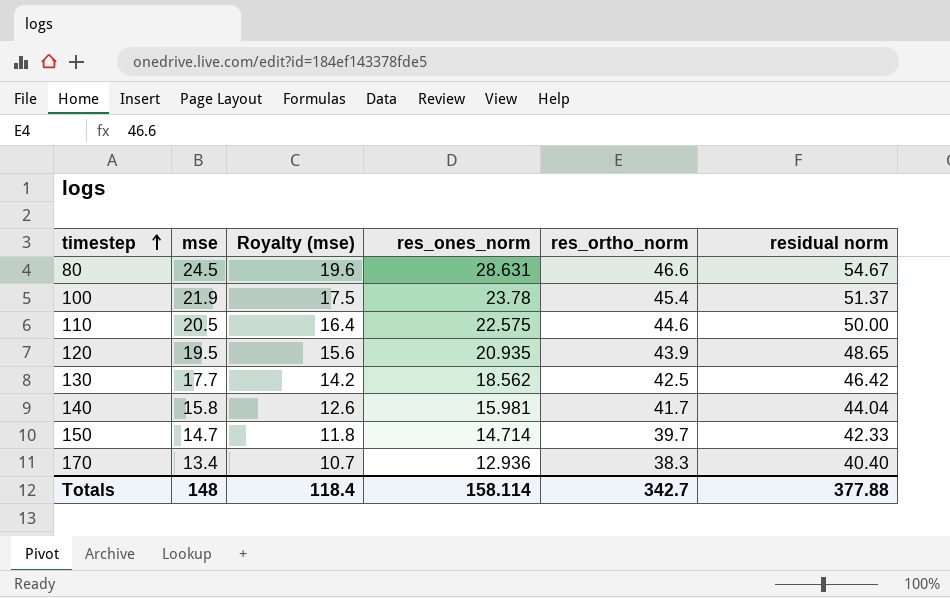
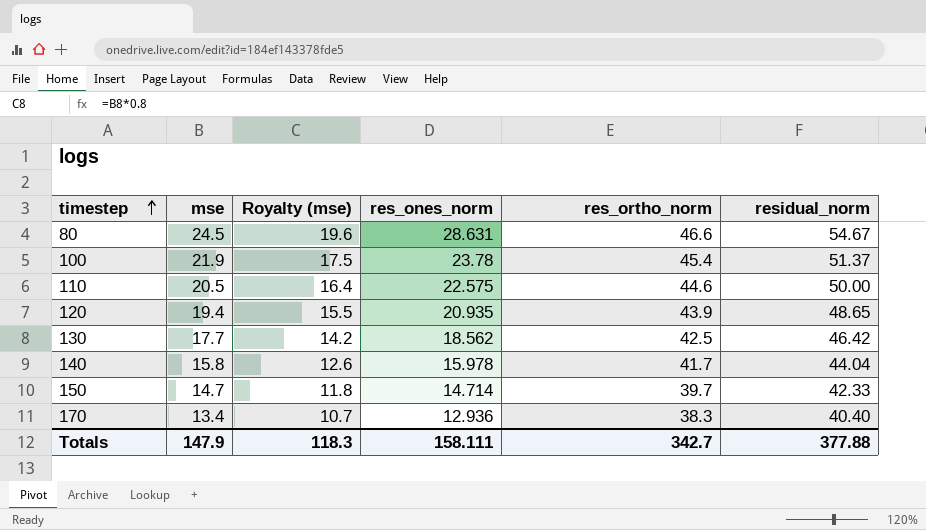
column name: residual norm -> residual_norm
120 | mse: 19.5 -> 19.4
120 | Royalty (mse): 15.6 -> 15.5
140 | res_ones_norm: 15.981 -> 15.978
Totals | mse: 148 -> 147.9
Totals | Royalty (mse): 118.4 -> 118.3
Totals | res_ones_norm: 158.114 -> 158.111

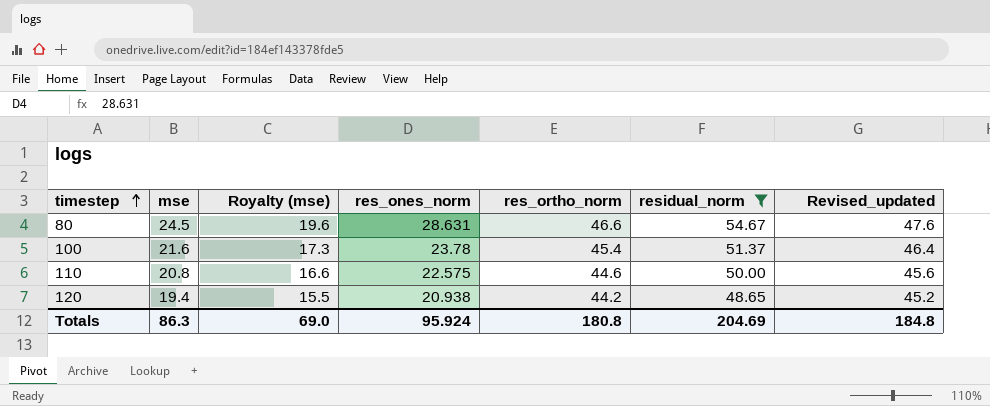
filter: none -> residual_norm >= 48.65
column Revised_updated | formula: none -> [res_ortho_norm] + 1
100 | mse: 21.9 -> 21.6
100 | Royalty (mse): 17.5 -> 17.3
110 | mse: 20.5 -> 20.8
110 | Royalty (mse): 16.4 -> 16.6
120 | res_ones_norm: 20.935 -> 20.938
120 | res_ortho_norm: 43.9 -> 44.2
Totals | mse: 147.9 -> 86.3
Totals | Royalty (mse): 118.3 -> 69.0
Totals | res_ones_norm: 158.111 -> 95.924
Totals | res_ortho_norm: 342.7 -> 180.8
Totals | residual_norm: 377.88 -> 204.69

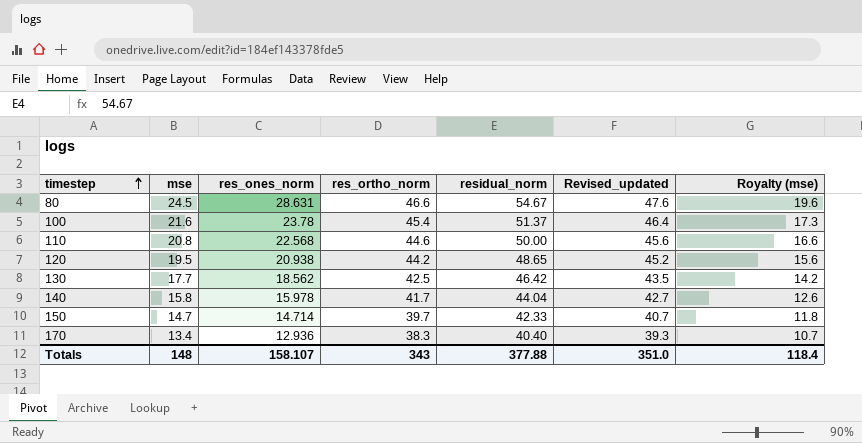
filter: residual_norm >= 48.65 -> none
column Royalty (mse) | position: 3 -> 7
110 | res_ones_norm: 22.575 -> 22.568
120 | mse: 19.4 -> 19.5
120 | Royalty (mse): 15.5 -> 15.6
Totals | mse: 86.3 -> 148
Totals | res_ones_norm: 95.924 -> 158.107
Totals | res_ortho_norm: 180.8 -> 343
Totals | residual_norm: 204.69 -> 377.88
Totals | Revised_updated: 184.8 -> 351.0
Totals | Royalty (mse): 69.0 -> 118.4

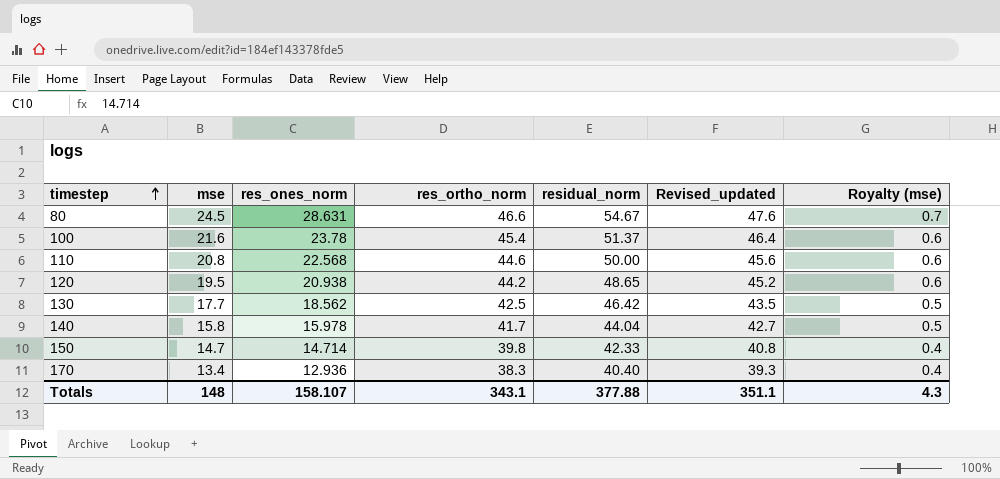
column Royalty (mse) | formula: [mse] * 0.8 -> [mse] * 0.03
150 | res_ortho_norm: 39.7 -> 39.8
150 | Revised_updated: 40.7 -> 40.8
Totals | res_ortho_norm: 343 -> 343.1
Totals | Revised_updated: 351.0 -> 351.1
Totals | Royalty (mse): 118.4 -> 4.3

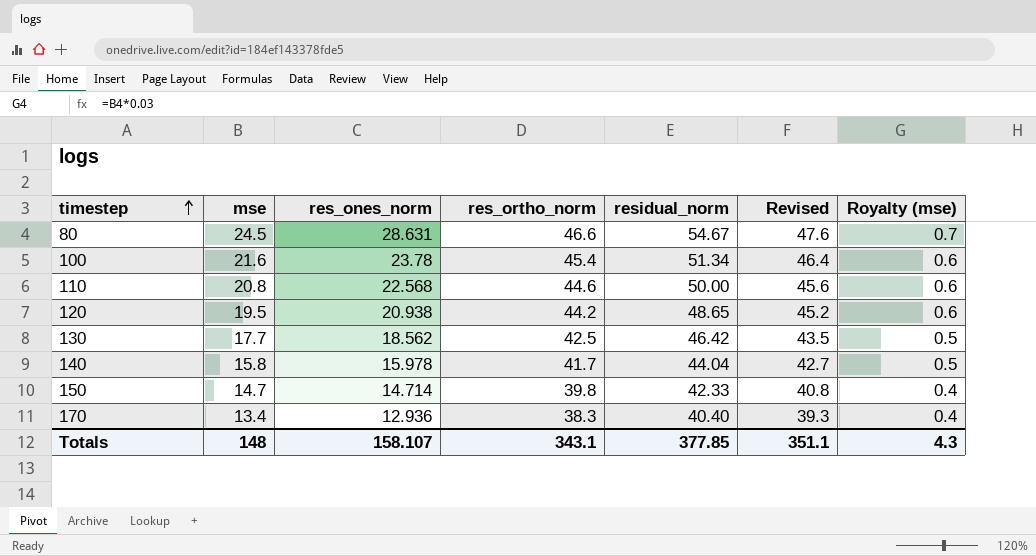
column name: Revised_updated -> Revised
100 | residual_norm: 51.37 -> 51.34
Totals | residual_norm: 377.88 -> 377.85

